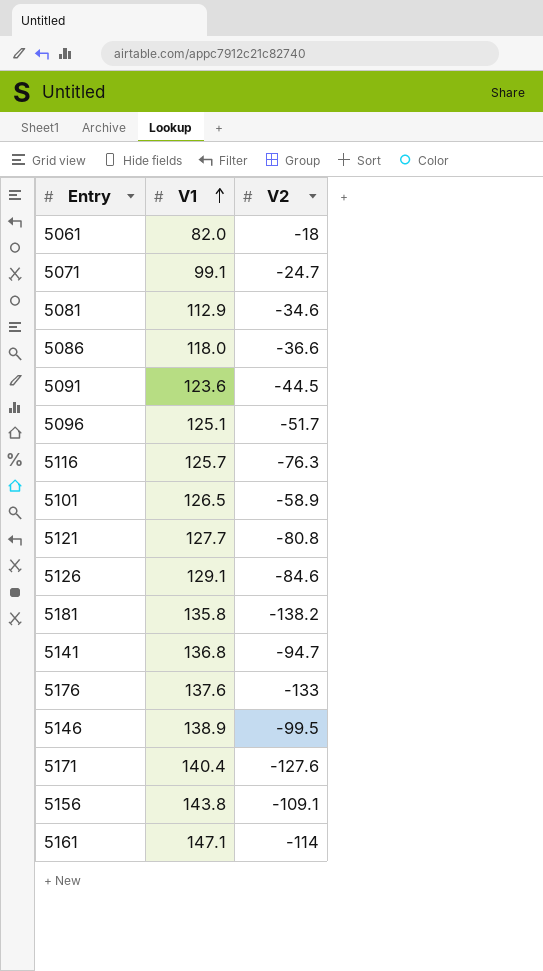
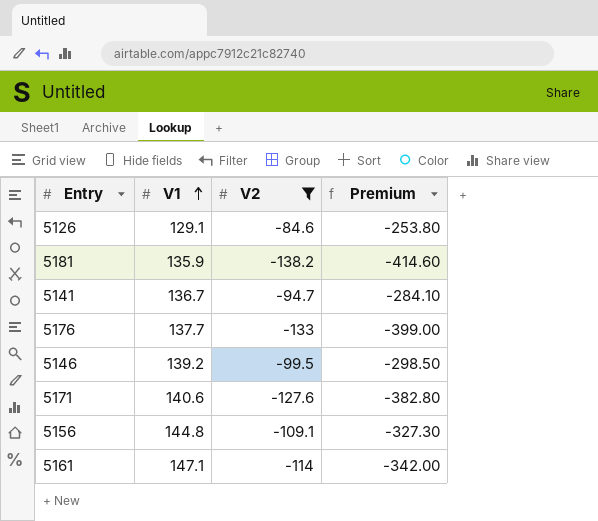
filter: none -> V2 <= -84.6
column Premium | formula: none -> [V2] * 3
5181 | V1: 135.8 -> 135.9
5141 | V1: 136.8 -> 136.7
5176 | V1: 137.6 -> 137.7
5146 | V1: 138.9 -> 139.2
5171 | V1: 140.4 -> 140.6
5156 | V1: 143.8 -> 144.8

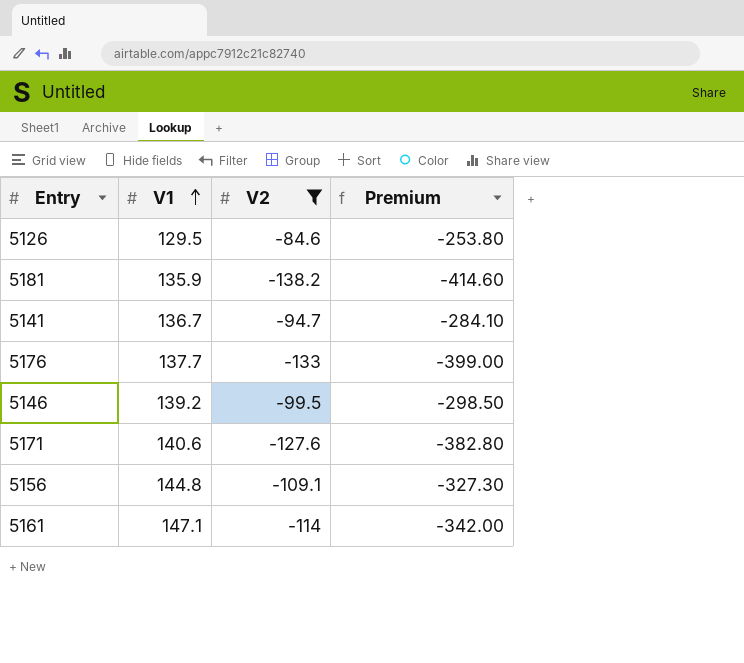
5126 | V1: 129.1 -> 129.5

